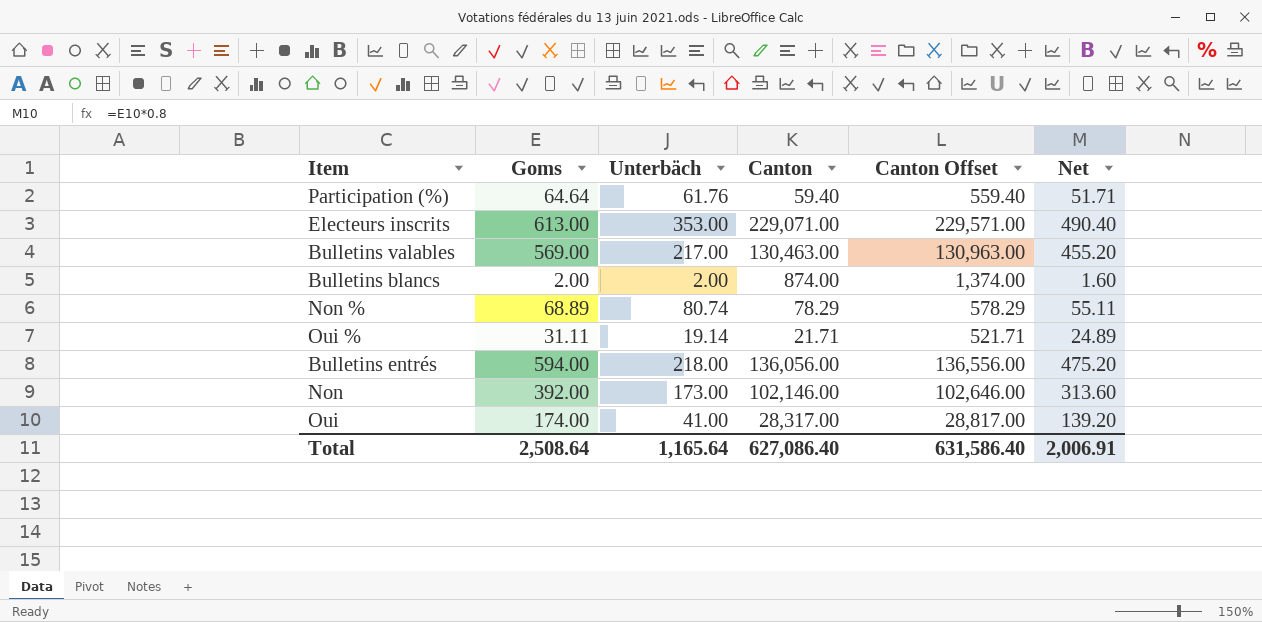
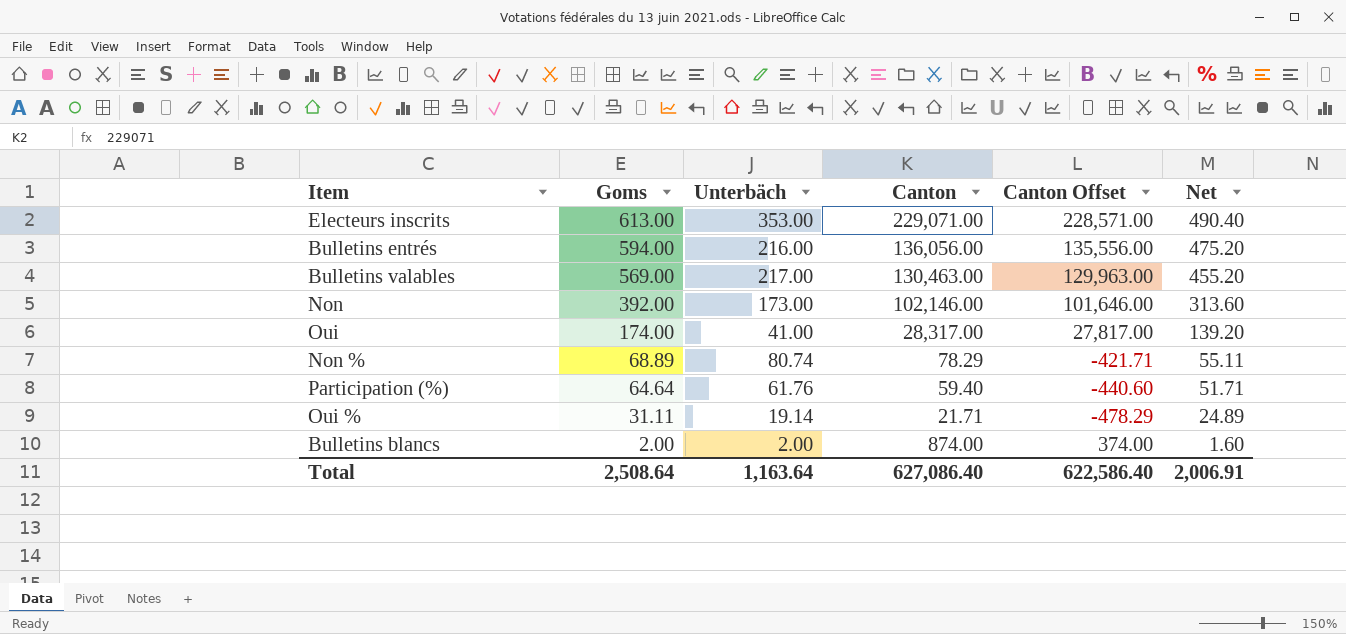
row order: none -> Goms descending
column Canton Offset | formula: [Canton] + 500 -> [Canton] - 500
Bulletins entrés | Unterbäch: 218.00 -> 216.00
Total | Unterbäch: 1,165.64 -> 1,163.64
Total | Canton Offset: 631,586.40 -> 622,586.40

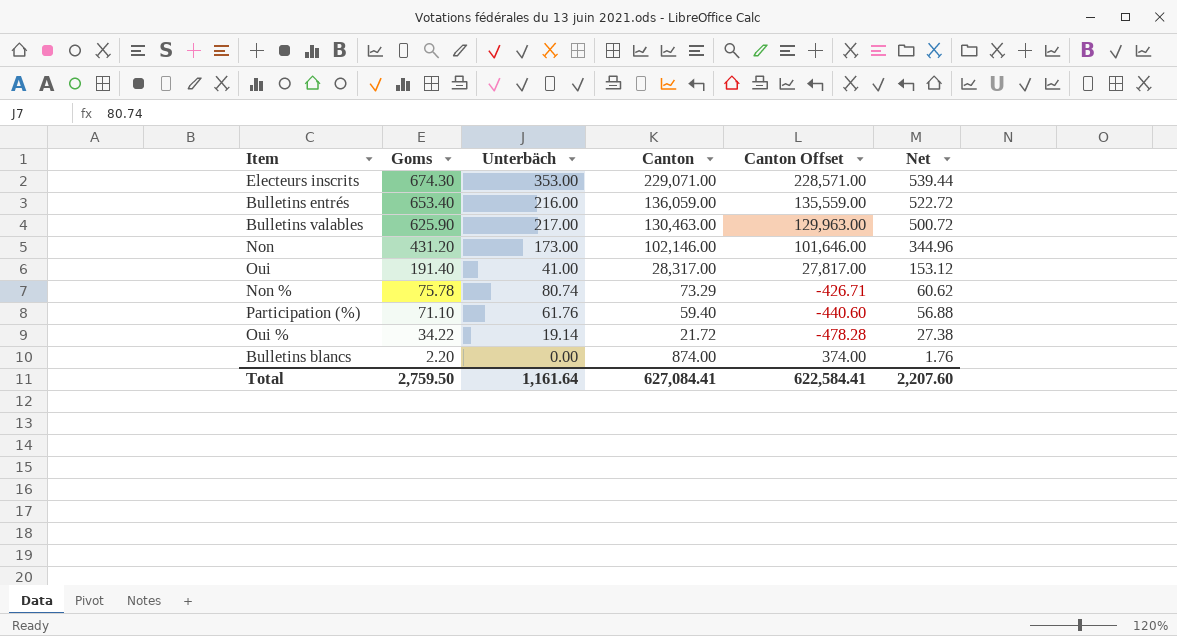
Electeurs inscrits | Goms: 613.00 -> 674.30
Electeurs inscrits | Net: 490.40 -> 539.44
Bulletins entrés | Goms: 594.00 -> 653.40
Bulletins entrés | Canton: 136,056.00 -> 136,059.00
Bulletins entrés | Canton Offset: 135,556.00 -> 135,559.00
Bulletins entrés | Net: 475.20 -> 522.72
Bulletins valables | Goms: 569.00 -> 625.90
Bulletins valables | Net: 455.20 -> 500.72
Non | Goms: 392.00 -> 431.20
Non | Net: 313.60 -> 344.96
Oui | Goms: 174.00 -> 191.40
Oui | Net: 139.20 -> 153.12
Non % | Goms: 68.89 -> 75.78
Non % | Canton: 78.29 -> 73.29
Non % | Canton Offset: -421.71 -> -426.71
Non % | Net: 55.11 -> 60.62
Participation (%) | Goms: 64.64 -> 71.10
Participation (%) | Net: 51.71 -> 56.88
Oui % | Goms: 31.11 -> 34.22
Oui % | Canton: 21.71 -> 21.72
Oui % | Canton Offset: -478.29 -> -478.28
Oui % | Net: 24.89 -> 27.38
Bulletins blancs | Goms: 2.00 -> 2.20
Bulletins blancs | Unterbäch: 2.00 -> 0.00
Bulletins blancs | Net: 1.60 -> 1.76
Total | Goms: 2,508.64 -> 2,759.50
Total | Unterbäch: 1,163.64 -> 1,161.64
Total | Canton: 627,086.40 -> 627,084.41
Total | Canton Offset: 622,586.40 -> 622,584.41
Total | Net: 2,006.91 -> 2,207.60

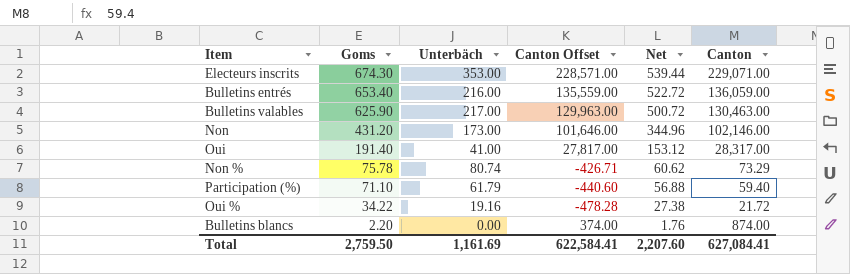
column Canton | position: 4 -> 6
Participation (%) | Unterbäch: 61.76 -> 61.79
Oui % | Unterbäch: 19.14 -> 19.16
Total | Unterbäch: 1,161.64 -> 1,161.69

